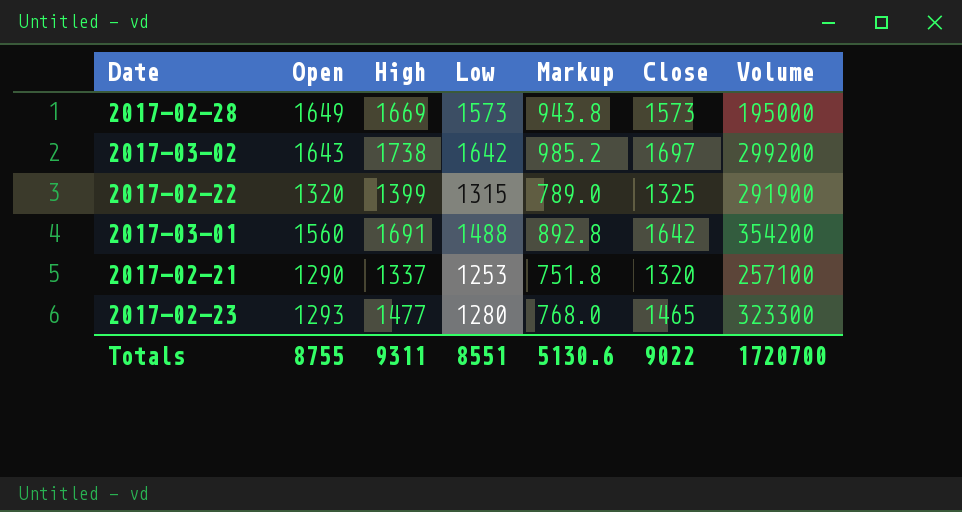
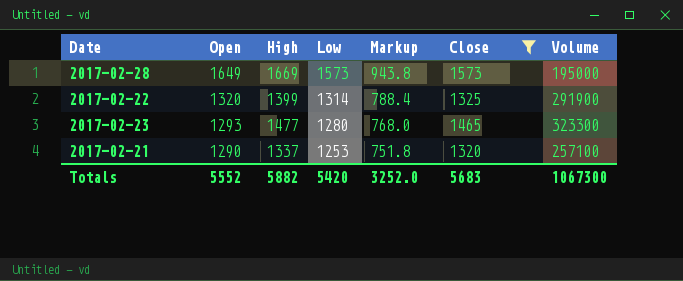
filter: none -> Close <= 1573
row order: none -> Open descending
2017-02-22 | Low: 1315 -> 1314
2017-02-22 | Markup: 789.0 -> 788.4
Totals | Open: 8755 -> 5552
Totals | High: 9311 -> 5882
Totals | Low: 8551 -> 5420
Totals | Markup: 5130.6 -> 3252.0
Totals | Close: 9022 -> 5683
Totals | Volume: 1720700 -> 1067300

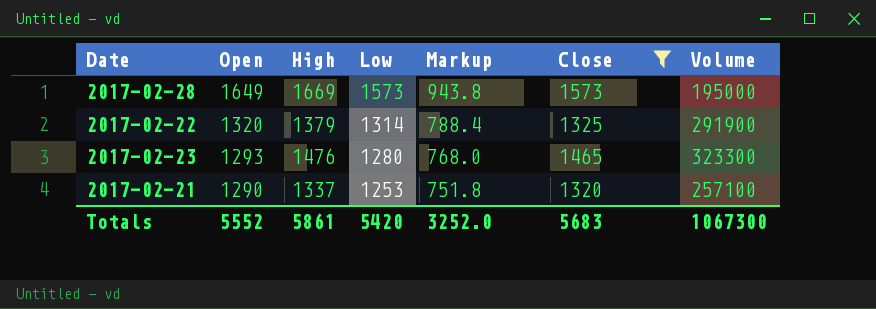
2017-02-22 | High: 1399 -> 1379
2017-02-23 | High: 1477 -> 1476
Totals | High: 5882 -> 5861

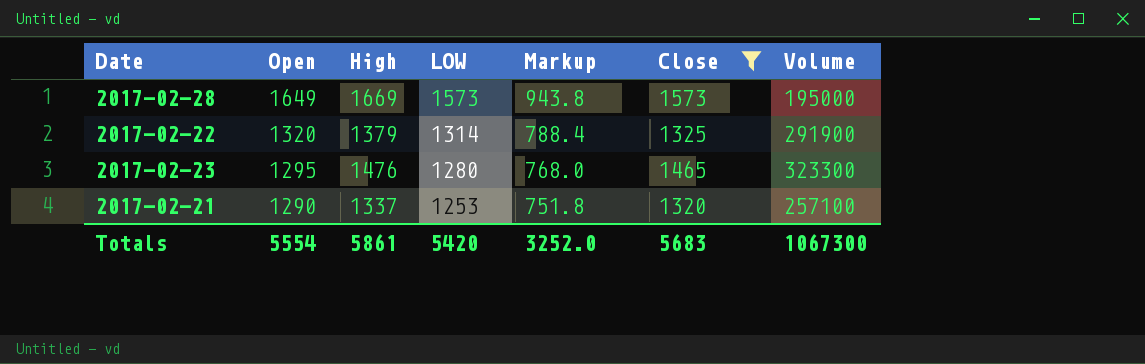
column name: Low -> LOW
2017-02-23 | Open: 1293 -> 1295
Totals | Open: 5552 -> 5554

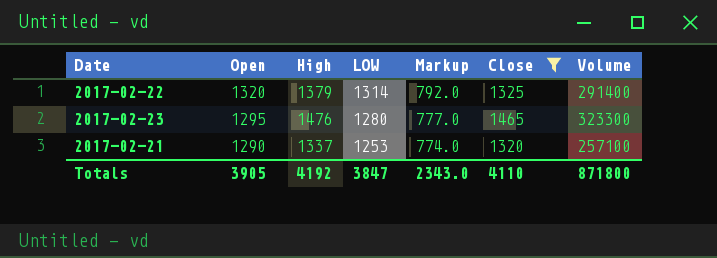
column Markup | formula: [LOW] * 0.6 -> [Open] * 0.6
row 2017-02-28: 1649 | 1669 | 1573 | 943.8 | 1573 | 195000 -> none
2017-02-22 | Volume: 291900 -> 291400
Totals | Open: 5554 -> 3905
Totals | High: 5861 -> 4192
Totals | LOW: 5420 -> 3847
Totals | Markup: 3252.0 -> 2343.0
Totals | Close: 5683 -> 4110
Totals | Volume: 1067300 -> 871800

